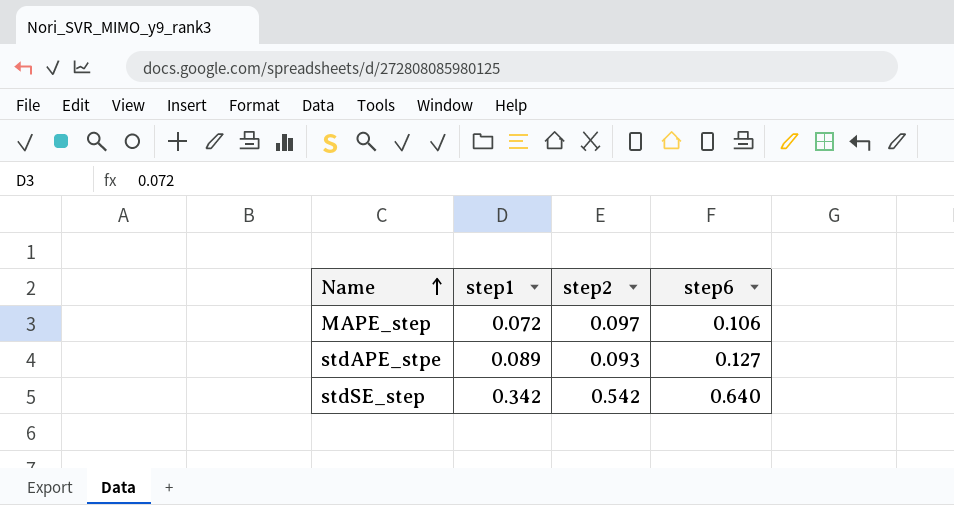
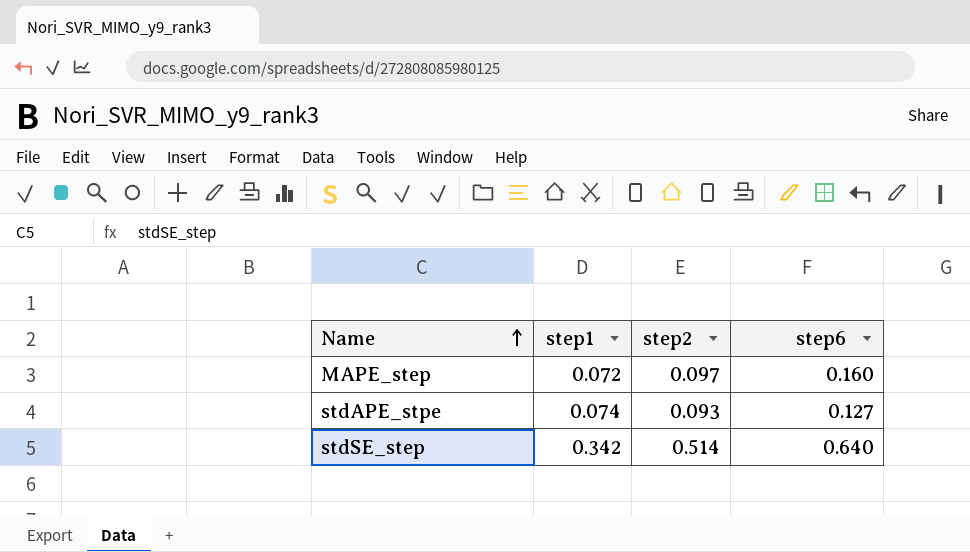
MAPE_step | step6: 0.106 -> 0.160
stdAPE_stpe | step1: 0.089 -> 0.074
stdSE_step | step2: 0.542 -> 0.514

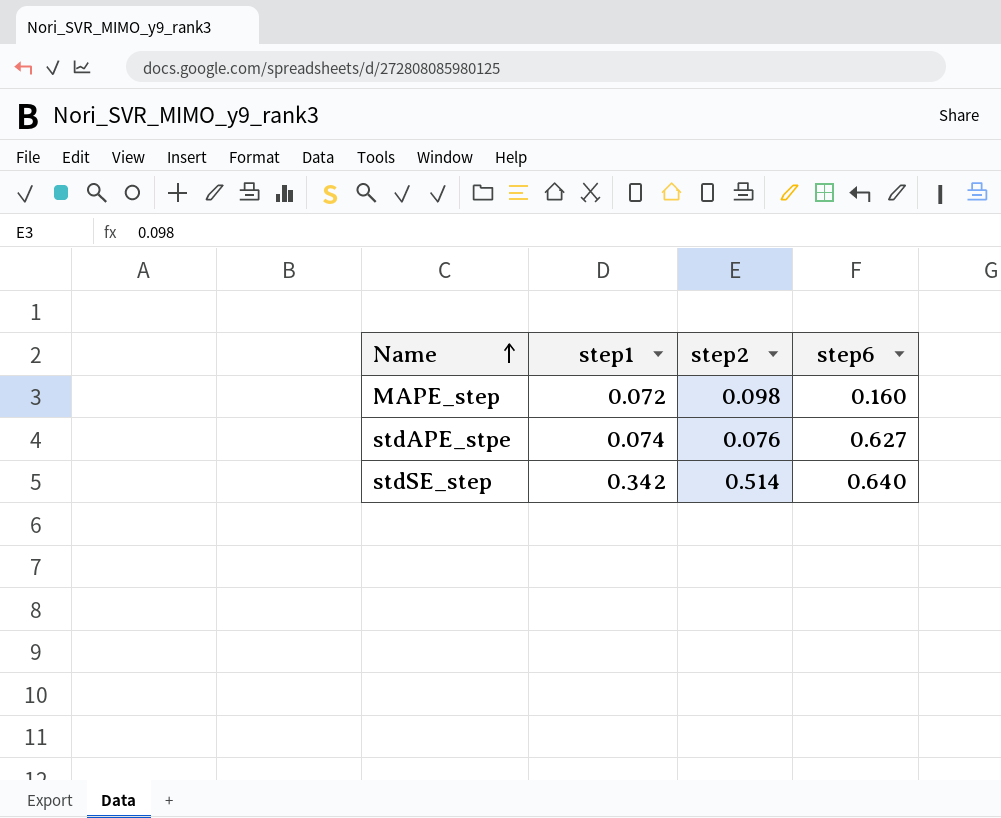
MAPE_step | step2: 0.097 -> 0.098
stdAPE_stpe | step2: 0.093 -> 0.076
stdAPE_stpe | step6: 0.127 -> 0.627

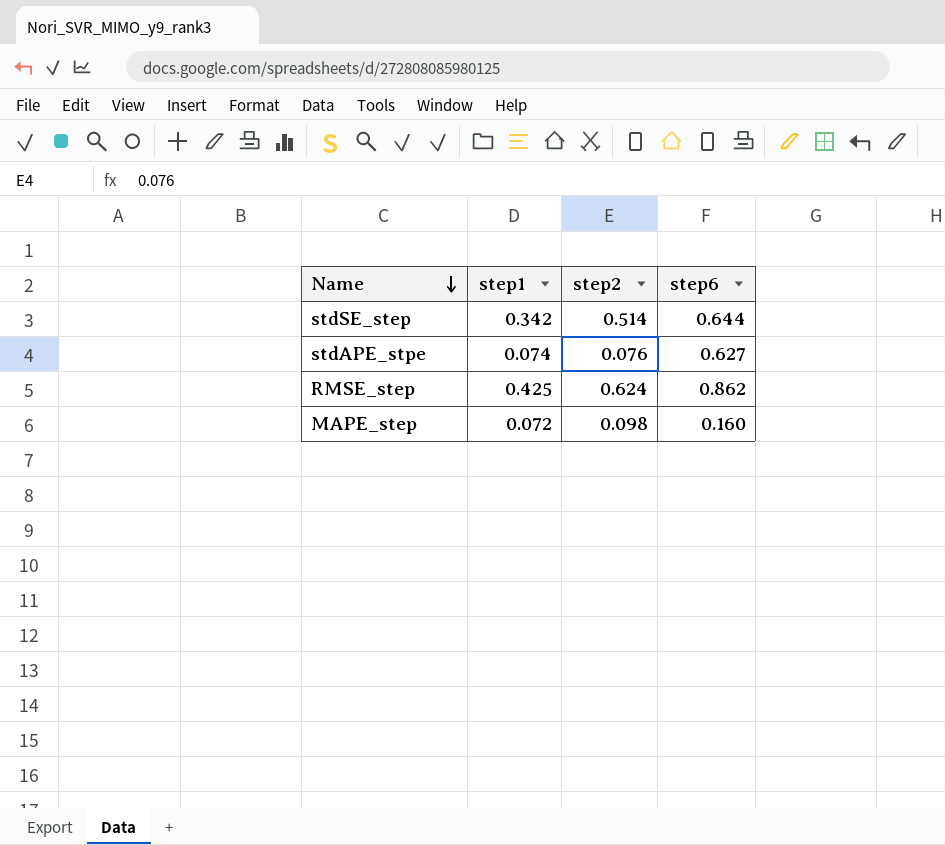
row order: Name ascending -> Name descending
stdSE_step | step6: 0.640 -> 0.644
row RMSE_step: none -> 0.425 | 0.624 | 0.862

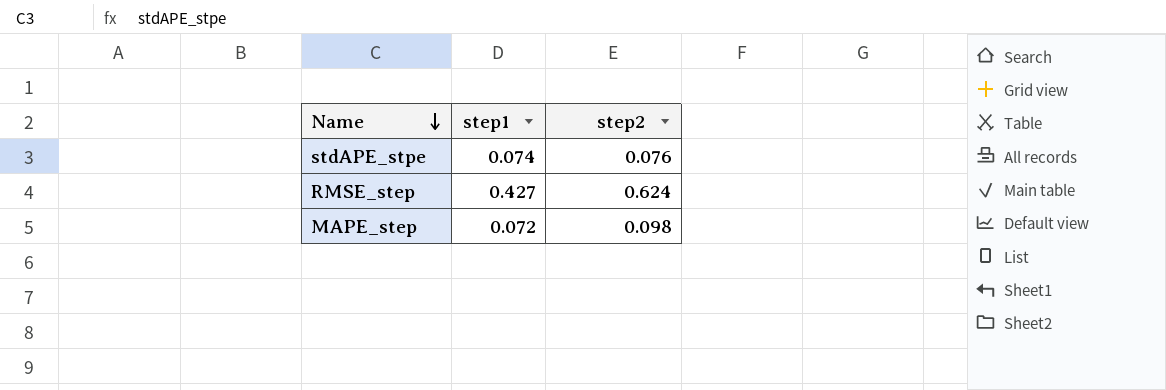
column step6 | position: 4 -> none
row stdSE_step: 0.342 | 0.514 | 0.644 -> none
RMSE_step | step1: 0.425 -> 0.427

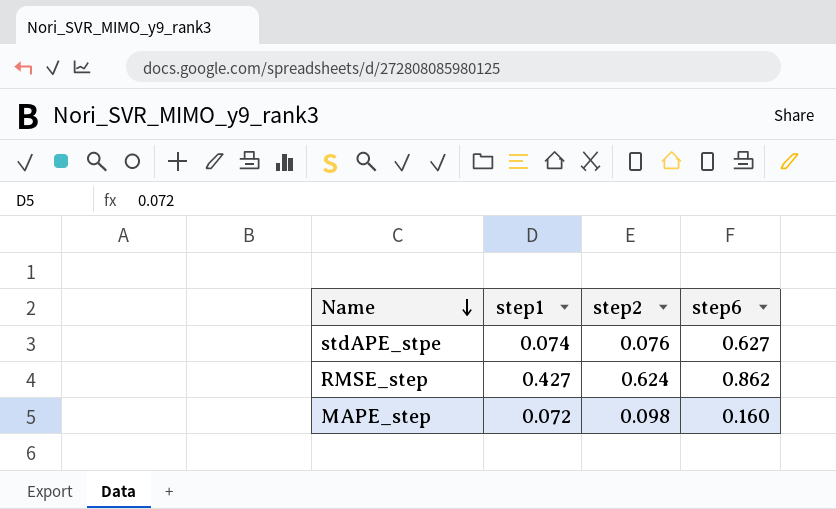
column step6 | position: none -> 4

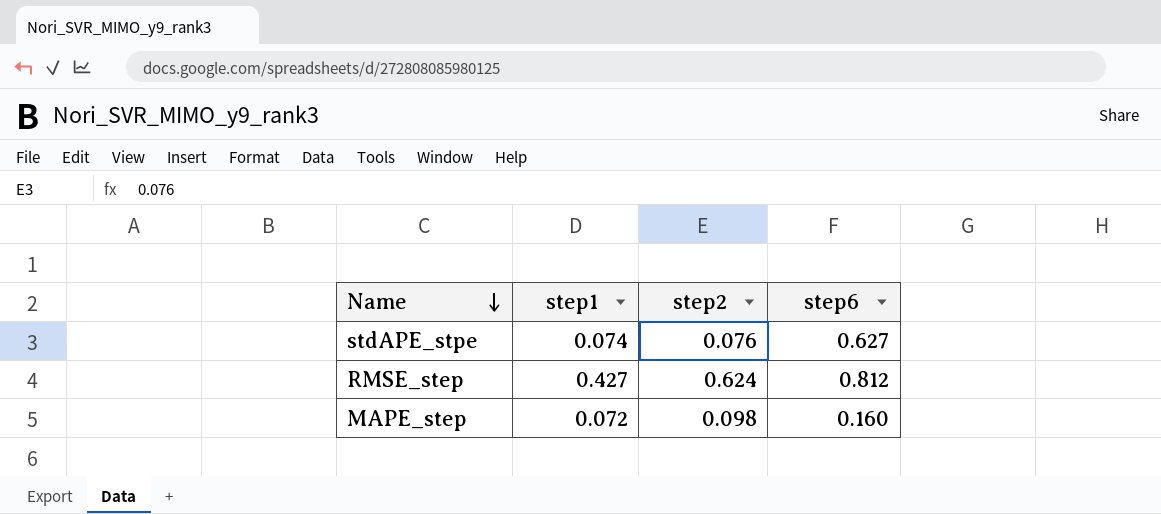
RMSE_step | step6: 0.862 -> 0.812

